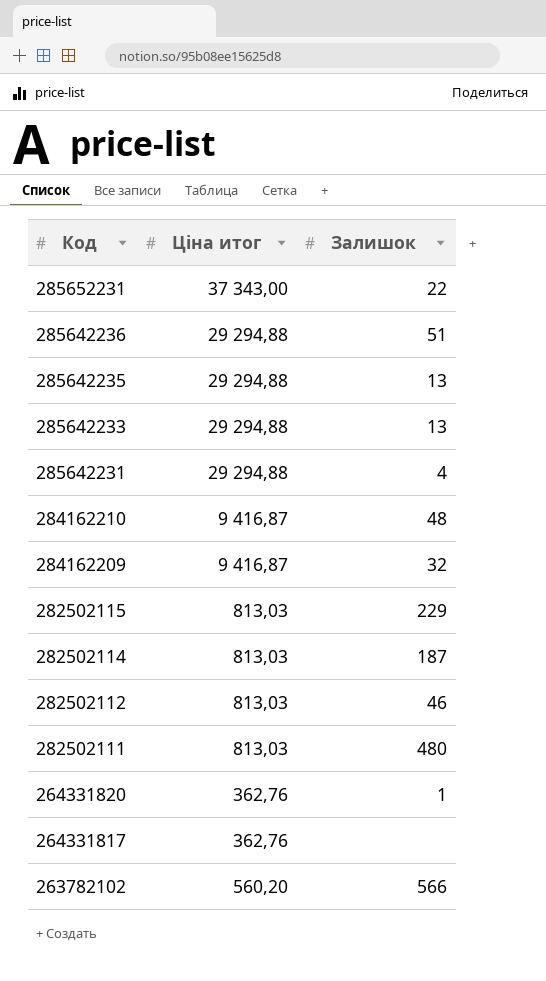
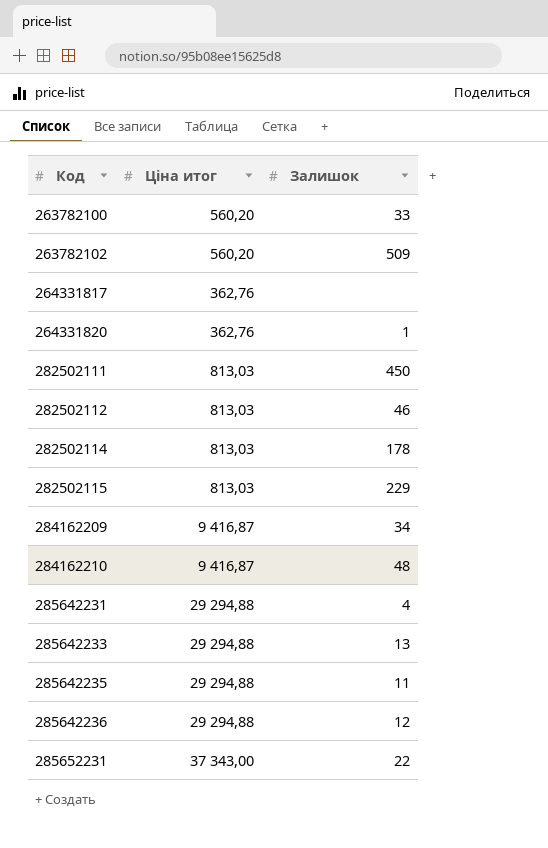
row order: Код descending -> Код ascending
row 263782100: none -> 560,20 | 33
263782102 | Залишок: 566 -> 509
282502111 | Залишок: 480 -> 450
282502114 | Залишок: 187 -> 178
284162209 | Залишок: 32 -> 34
285642235 | Залишок: 13 -> 11
285642236 | Залишок: 51 -> 12

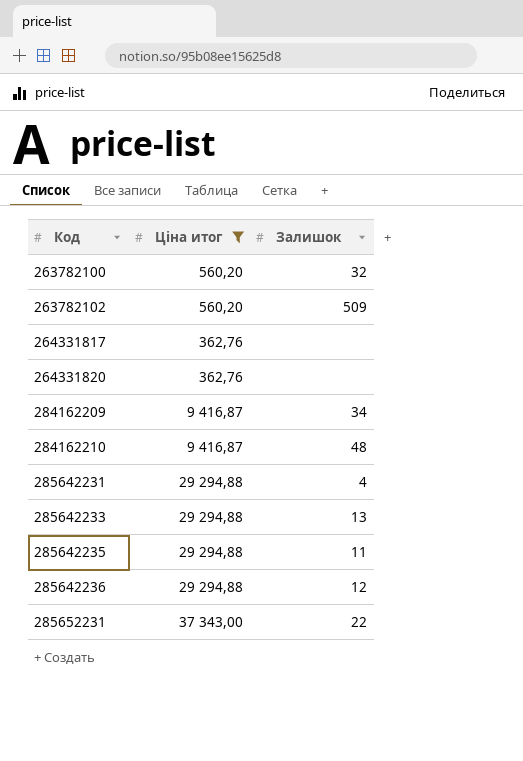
filter: none -> Ціна итог != 813,03
263782100 | Залишок: 33 -> 32
264331820 | Залишок: 1 -> none

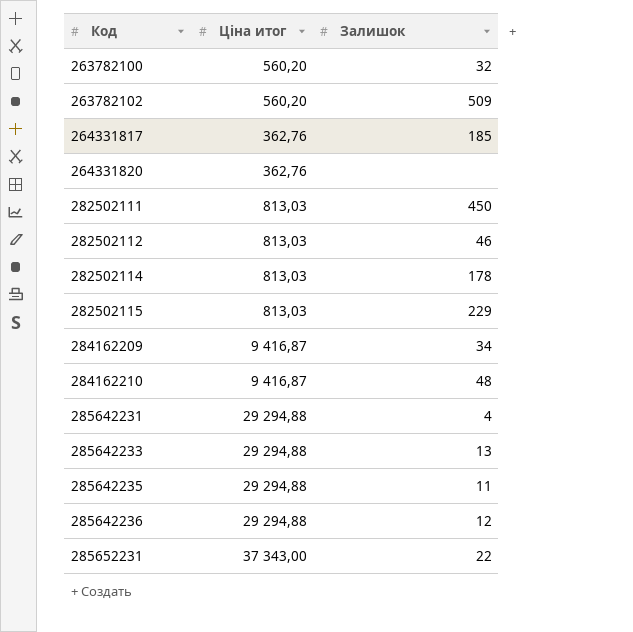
filter: Ціна итог != 813,03 -> none
264331817 | Залишок: none -> 185

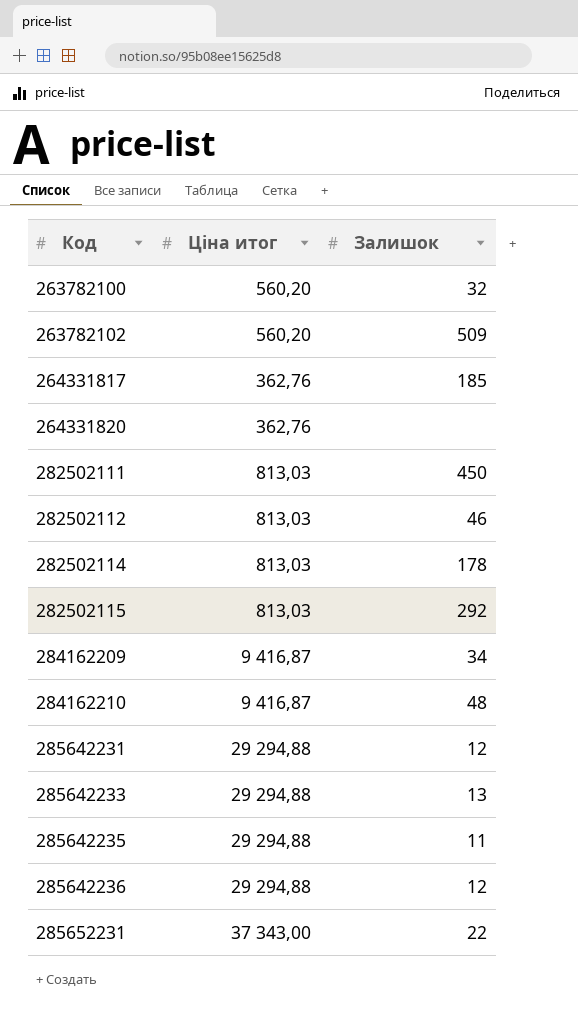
282502115 | Залишок: 229 -> 292
285642231 | Залишок: 4 -> 12

